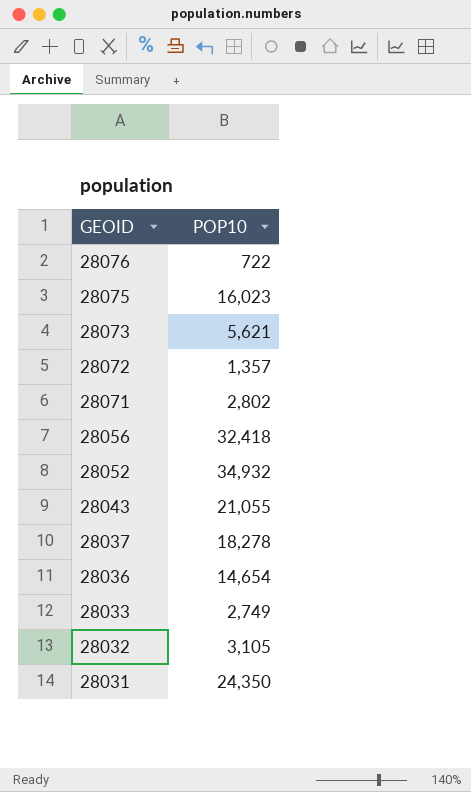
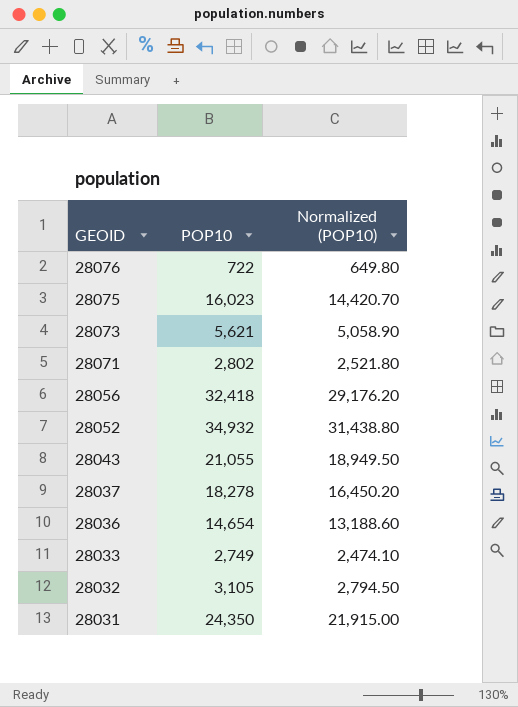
column Normalized (POP10) | formula: none -> [POP10] * 0.9
row 28072: 1,357 -> none

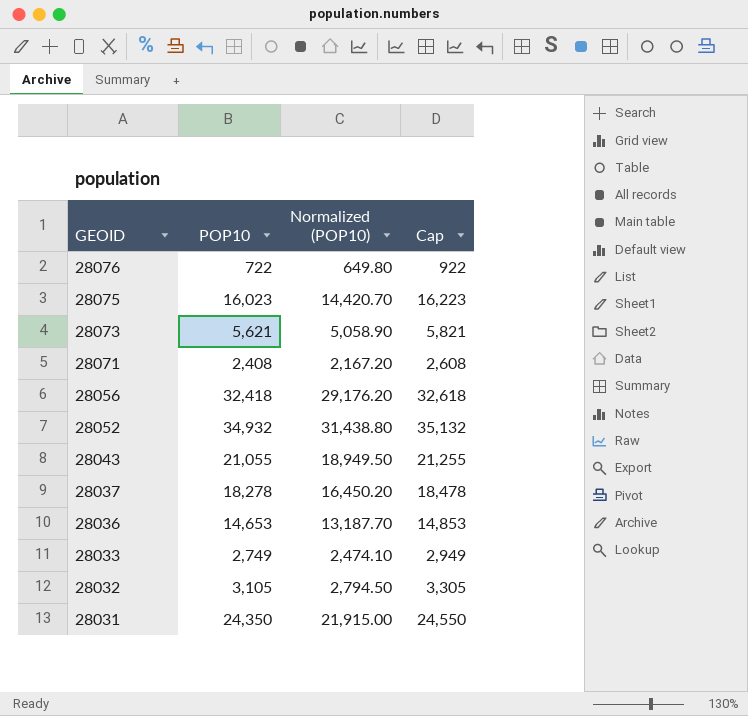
column Cap | formula: none -> [POP10] + 200
28071 | POP10: 2,802 -> 2,408
28071 | Normalized (POP10): 2,521.80 -> 2,167.20
28036 | POP10: 14,654 -> 14,653
28036 | Normalized (POP10): 13,188.60 -> 13,187.70

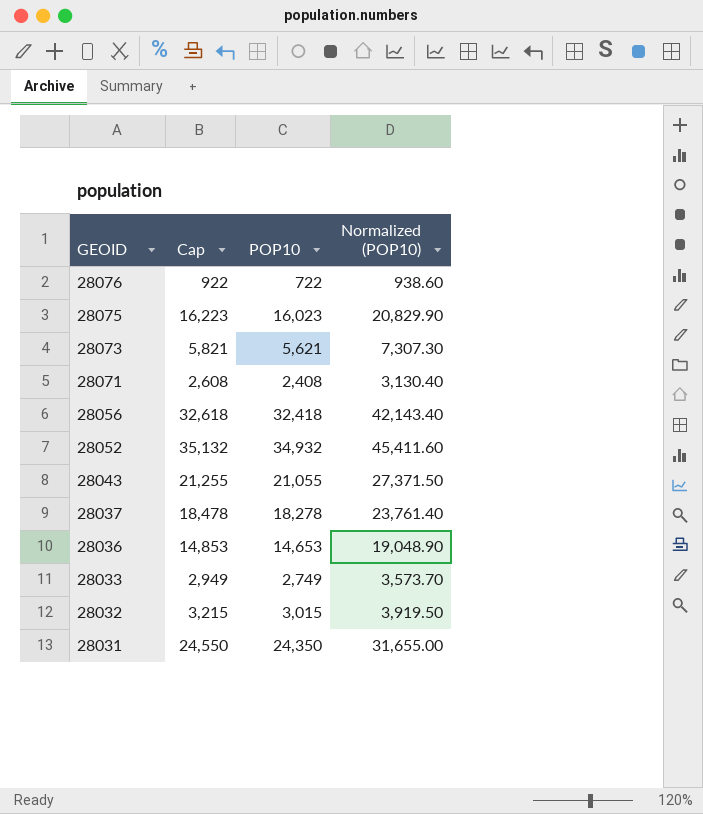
column Cap | position: 4 -> 2
column Normalized (POP10) | formula: [POP10] * 0.9 -> [POP10] * 1.3
28032 | Cap: 3,305 -> 3,215
28032 | POP10: 3,105 -> 3,015

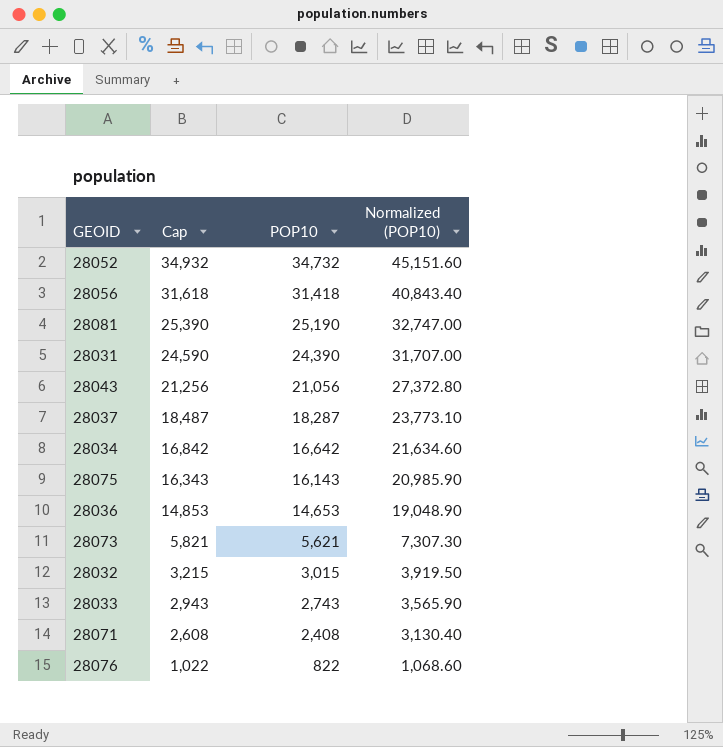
row order: GEOID descending -> Cap descending
28052 | Cap: 35,132 -> 34,932
28052 | POP10: 34,932 -> 34,732
28052 | Normalized (POP10): 45,411.60 -> 45,151.60
28056 | Cap: 32,618 -> 31,618
28056 | POP10: 32,418 -> 31,418
28056 | Normalized (POP10): 42,143.40 -> 40,843.40
row 28081: none -> 25,390 | 25,190 | 32,747.00
28031 | Cap: 24,550 -> 24,590
28031 | POP10: 24,350 -> 24,390
28031 | Normalized (POP10): 31,655.00 -> 31,707.00
28043 | Cap: 21,255 -> 21,256
28043 | POP10: 21,055 -> 21,056
28043 | Normalized (POP10): 27,371.50 -> 27,372.80
28037 | Cap: 18,478 -> 18,487
28037 | POP10: 18,278 -> 18,287
28037 | Normalized (POP10): 23,761.40 -> 23,773.10
row 28034: none -> 16,842 | 16,642 | 21,634.60
28075 | Cap: 16,223 -> 16,343
28075 | POP10: 16,023 -> 16,143
28075 | Normalized (POP10): 20,829.90 -> 20,985.90
28033 | Cap: 2,949 -> 2,943
28033 | POP10: 2,749 -> 2,743
28033 | Normalized (POP10): 3,573.70 -> 3,565.90
28076 | Cap: 922 -> 1,022
28076 | POP10: 722 -> 822
28076 | Normalized (POP10): 938.60 -> 1,068.60

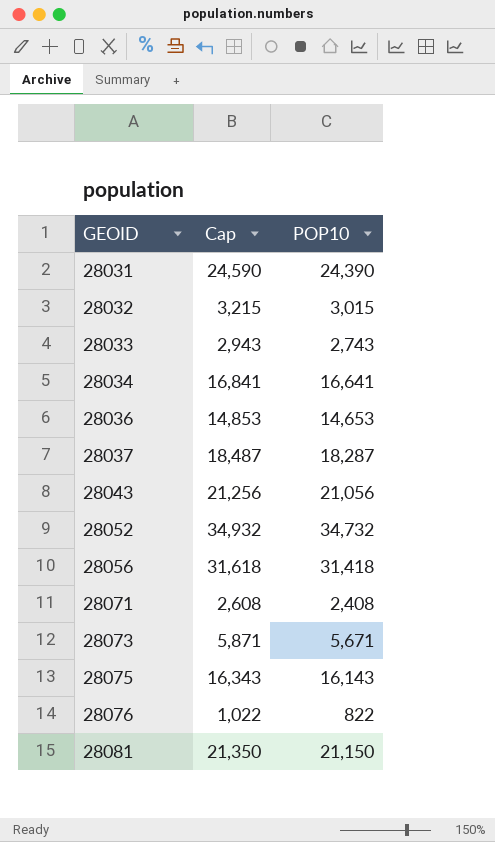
row order: Cap descending -> GEOID ascending
column Normalized (POP10) | formula: [POP10] * 1.3 -> none
28034 | Cap: 16,842 -> 16,841
28034 | POP10: 16,642 -> 16,641
28073 | Cap: 5,821 -> 5,871
28073 | POP10: 5,621 -> 5,671
28081 | Cap: 25,390 -> 21,350
28081 | POP10: 25,190 -> 21,150

